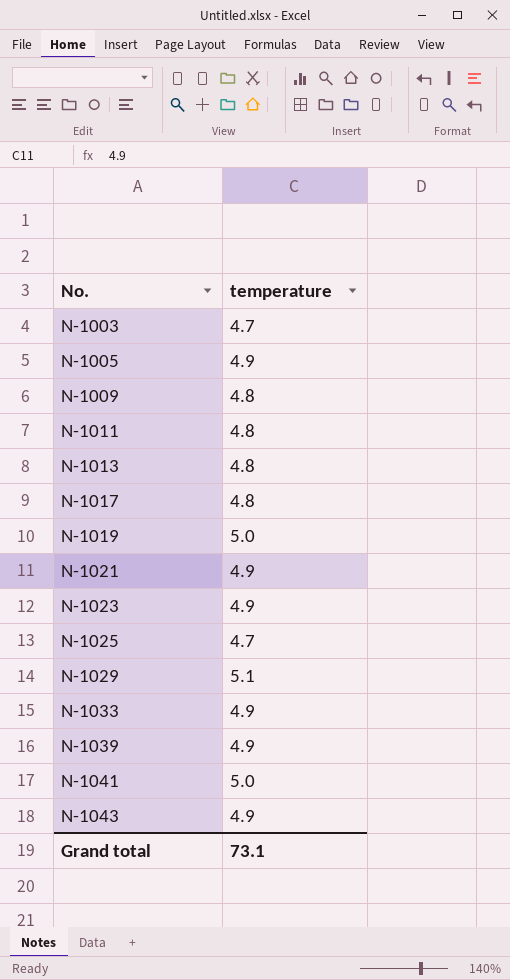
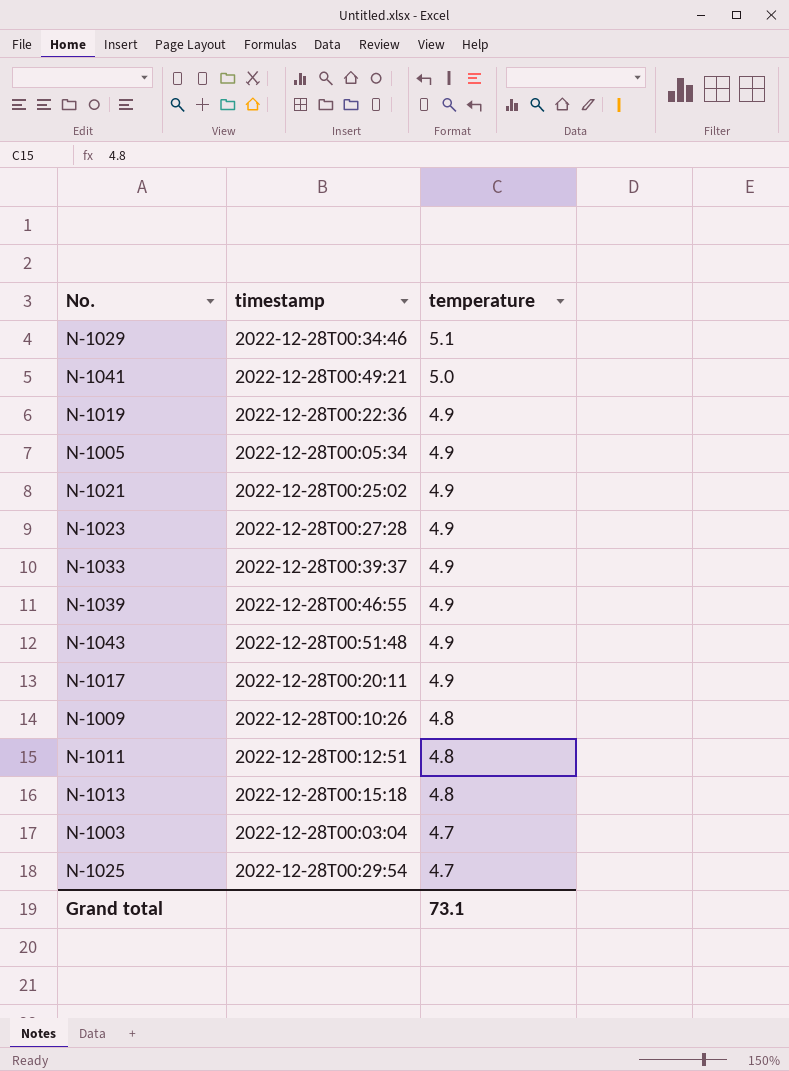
row order: No. ascending -> temperature descending
column timestamp | position: none -> 2
N-1019 | temperature: 5.0 -> 4.9
N-1017 | temperature: 4.8 -> 4.9

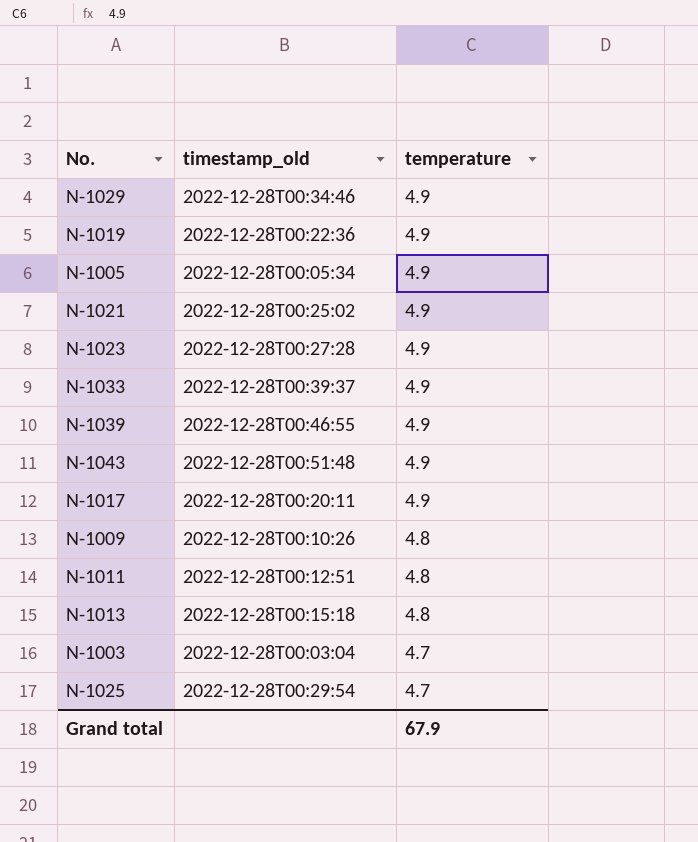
column name: timestamp -> timestamp_old
row N-1041: 2022-12-28T00:49:21 | 5.0 -> none
N-1029 | temperature: 5.1 -> 4.9
Grand total | temperature: 73.1 -> 67.9

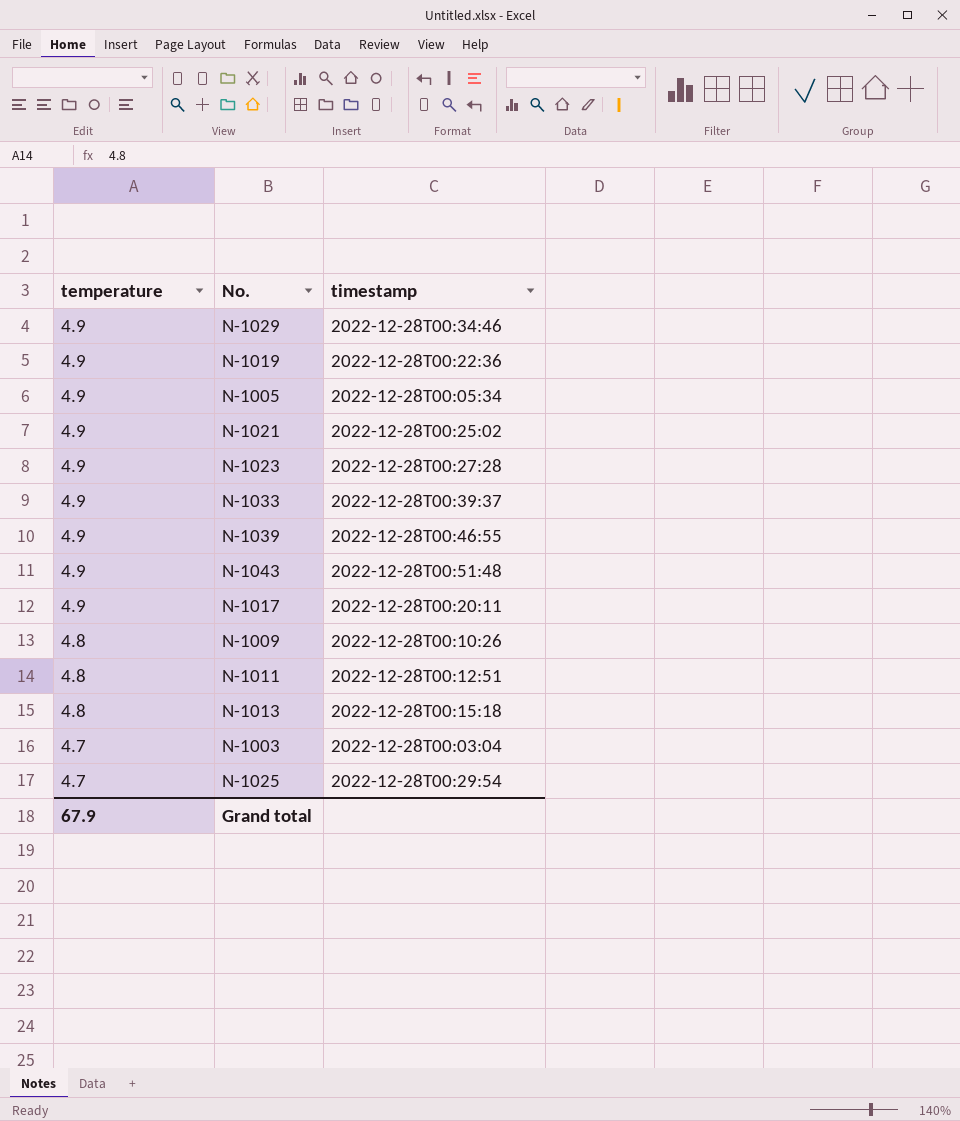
column temperature | position: 3 -> 1
column name: timestamp_old -> timestamp

